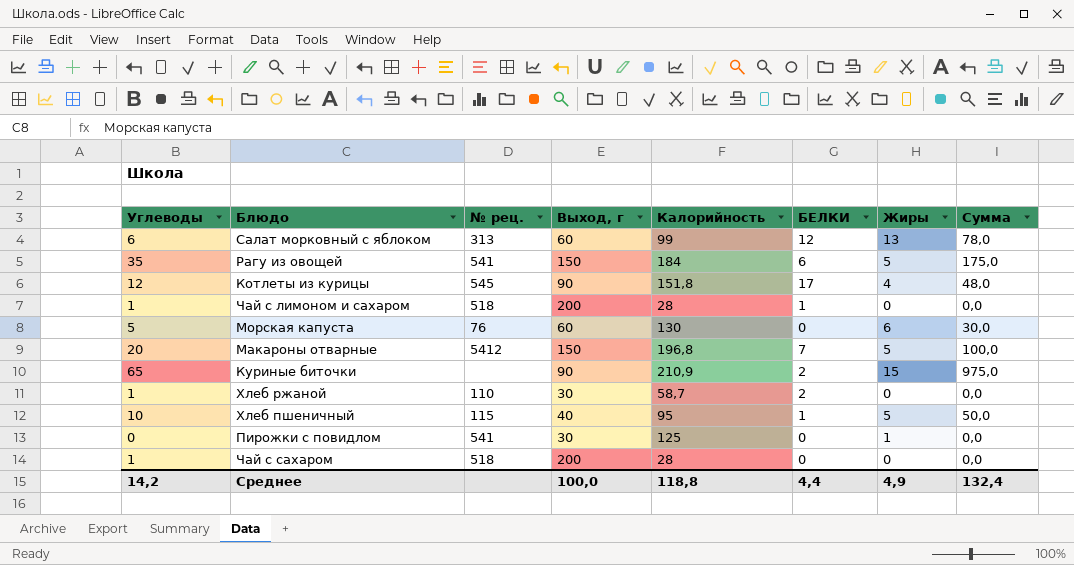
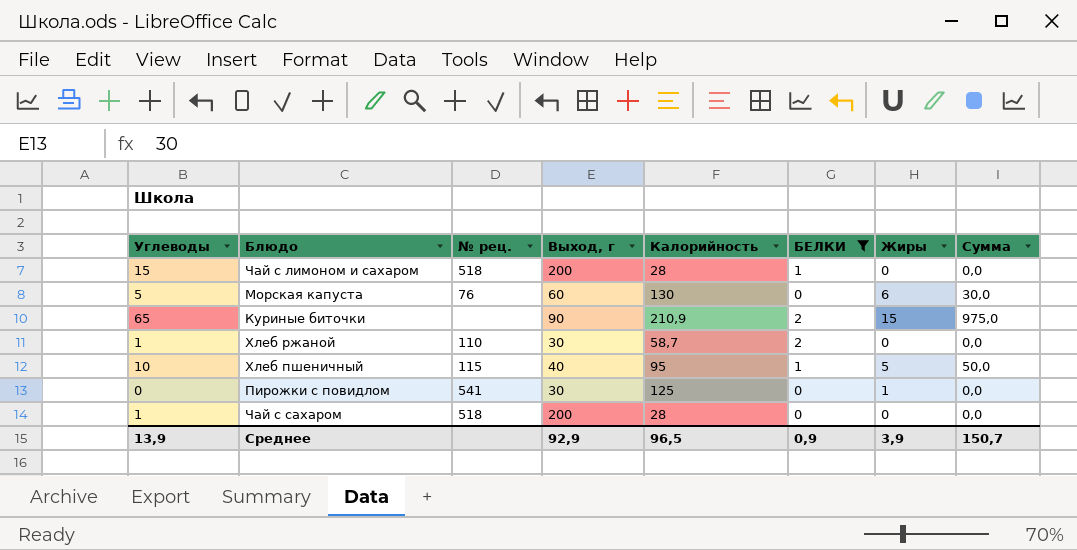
filter: none -> БЕЛКИ <= 2
Чай с лимоном и сахаром | Углеводы: 1 -> 15
Среднее | Углеводы: 14,2 -> 13,9
Среднее | Выход, г: 100,0 -> 92,9
Среднее | Калорийность: 118,8 -> 96,5
Среднее | БЕЛКИ: 4,4 -> 0,9
Среднее | Жиры: 4,9 -> 3,9
Среднее | Сумма: 132,4 -> 150,7

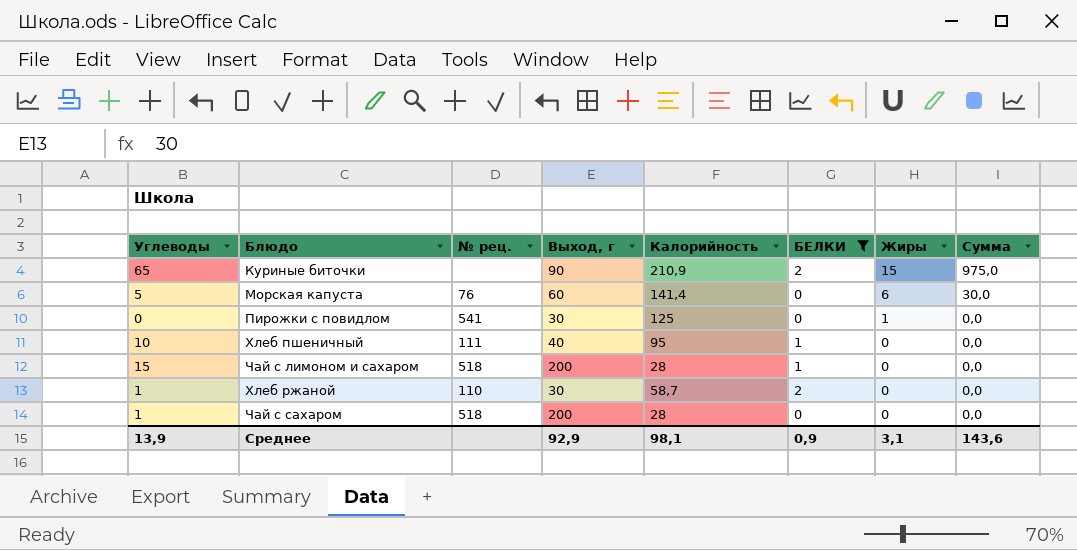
row order: none -> Жиры descending
Морская капуста | Калорийность: 130 -> 141,4
Хлеб пшеничный | № рец.: 115 -> 111
Хлеб пшеничный | Жиры: 5 -> 0
Хлеб пшеничный | Сумма: 50,0 -> 0,0
Среднее | Калорийность: 96,5 -> 98,1
Среднее | Жиры: 3,9 -> 3,1
Среднее | Сумма: 150,7 -> 143,6

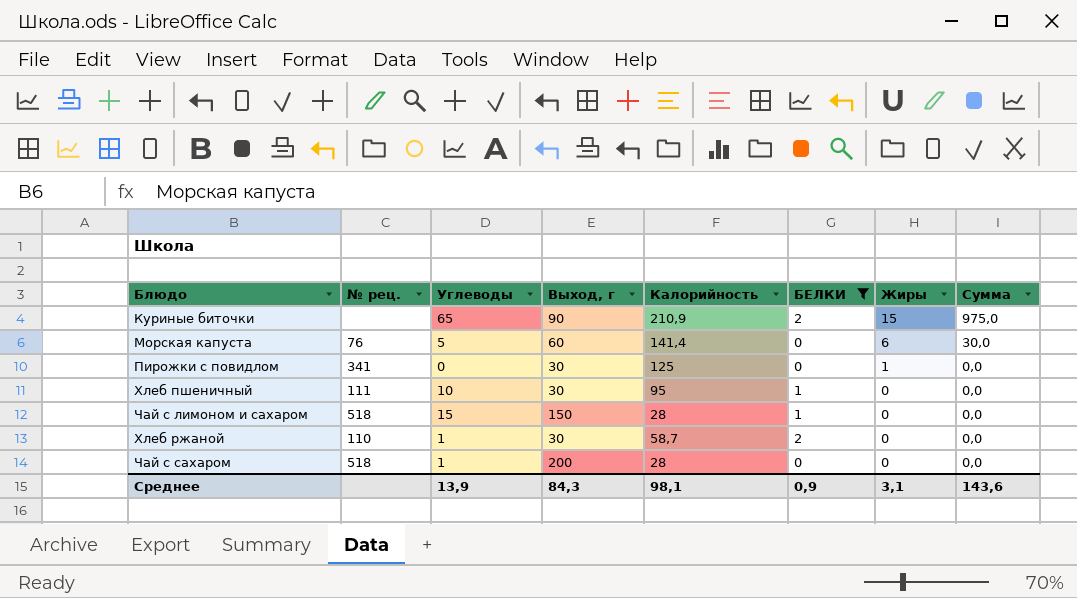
column Углеводы | position: 1 -> 3
Пирожки с повидлом | № рец.: 541 -> 341
Хлеб пшеничный | Выход, г: 40 -> 30
Чай с лимоном и сахаром | Выход, г: 200 -> 150
Среднее | Выход, г: 92,9 -> 84,3

